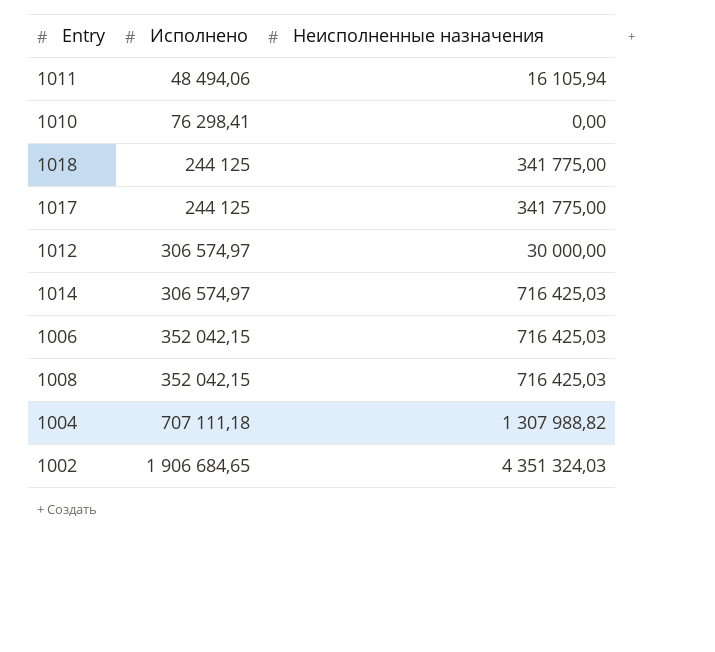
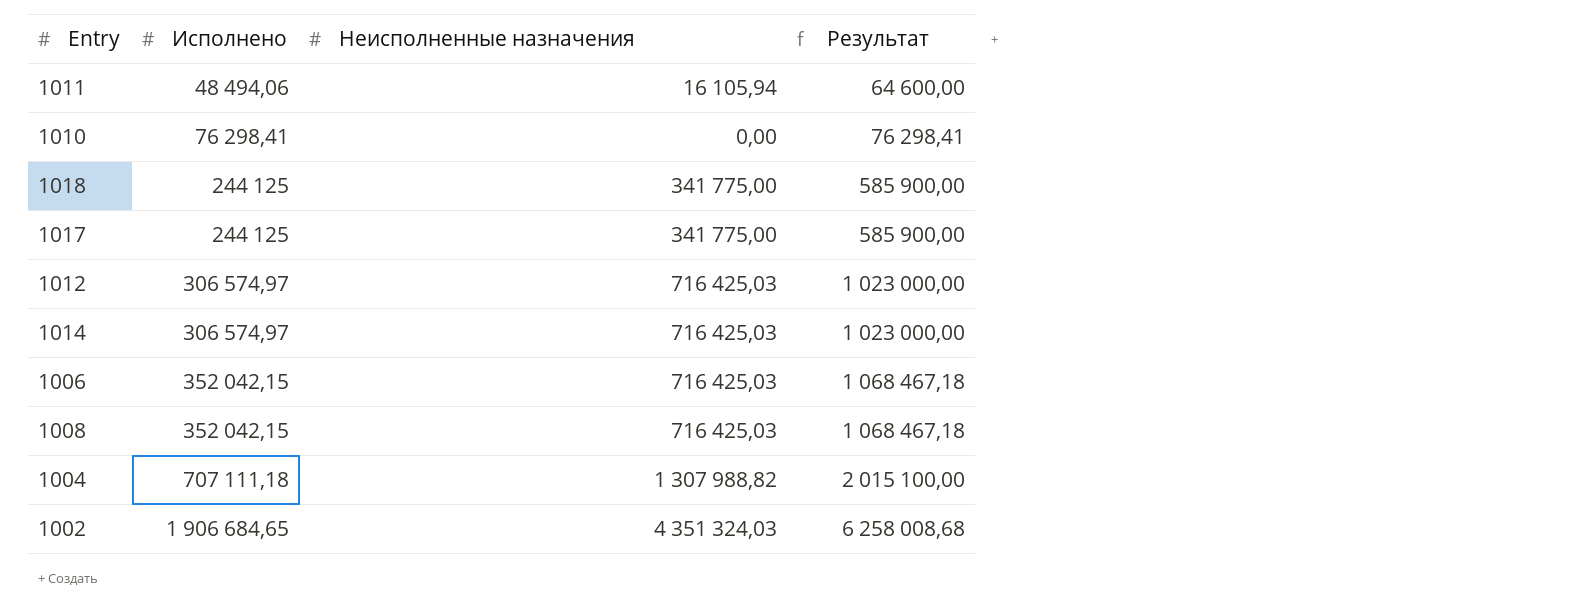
column Результат | formula: none -> [Исполнено] + [Неисполненные назначения]
1012 | Неисполненные назначения: 30 000,00 -> 716 425,03

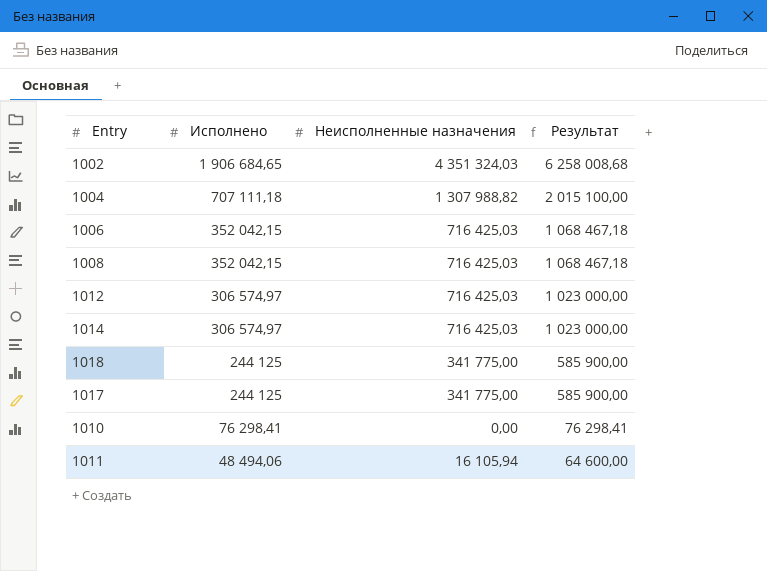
row order: Исполнено ascending -> Исполнено descending

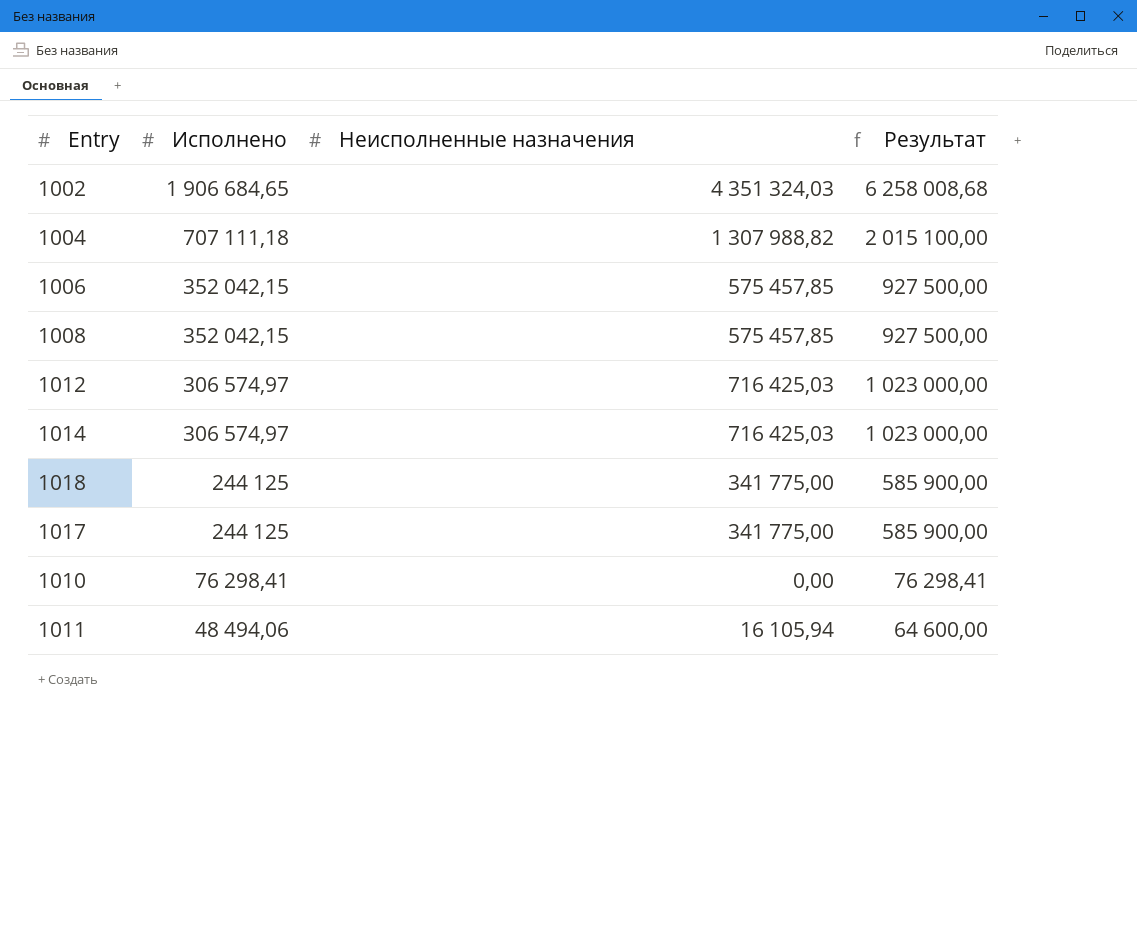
1006 | Неисполненные назначения: 716 425,03 -> 575 457,85
1006 | Результат: 1 068 467,18 -> 927 500,00
1008 | Неисполненные назначения: 716 425,03 -> 575 457,85
1008 | Результат: 1 068 467,18 -> 927 500,00

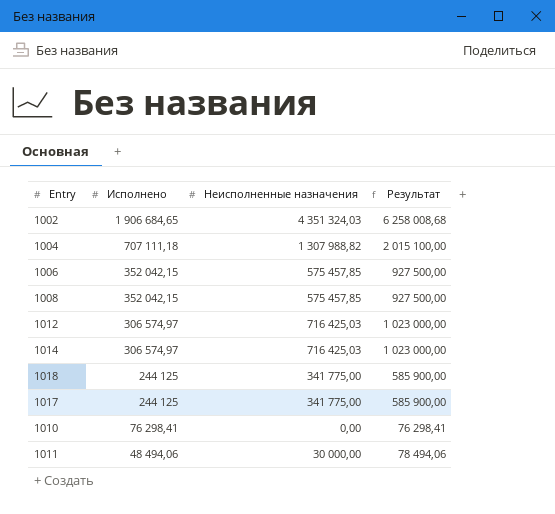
1011 | Неисполненные назначения: 16 105,94 -> 30 000,00
1011 | Результат: 64 600,00 -> 78 494,06

